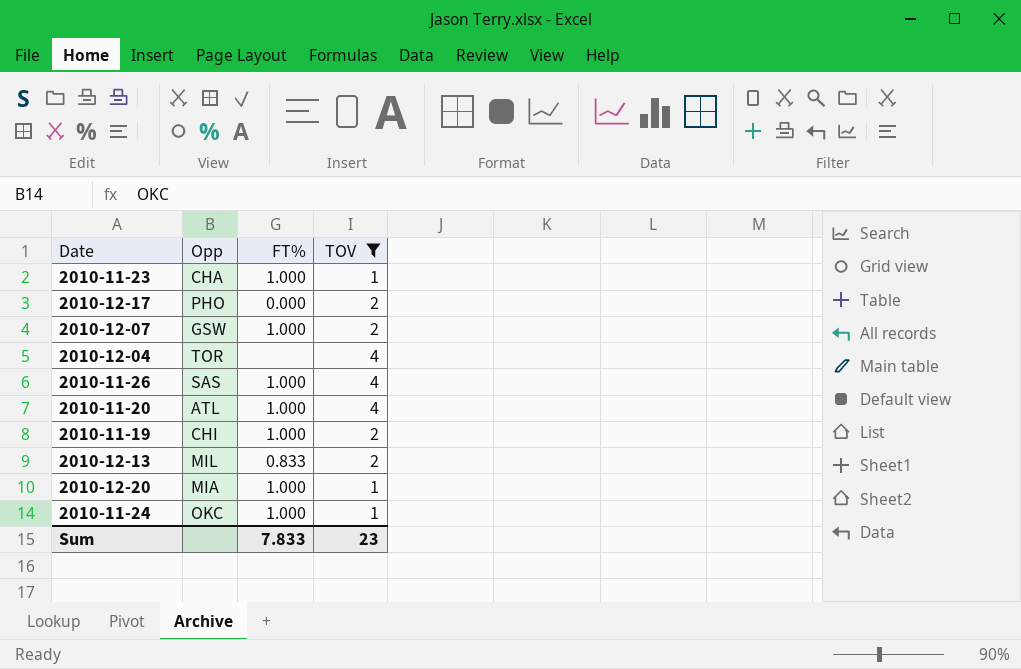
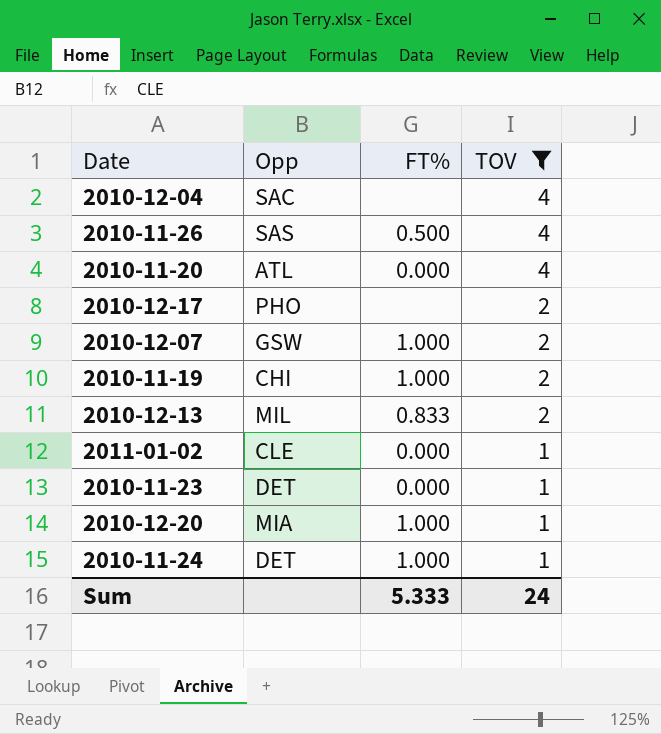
row order: none -> TOV descending
2010-12-04 | Opp: TOR -> SAC
2010-11-26 | FT%: 1.000 -> 0.500
2010-11-20 | FT%: 1.000 -> 0.000
2010-12-17 | FT%: 0.000 -> none
row 2011-01-02: none -> CLE | 0.000 | 1
2010-11-23 | Opp: CHA -> DET
2010-11-23 | FT%: 1.000 -> 0.000
2010-11-24 | Opp: OKC -> DET
Sum | FT%: 7.833 -> 5.333
Sum | TOV: 23 -> 24

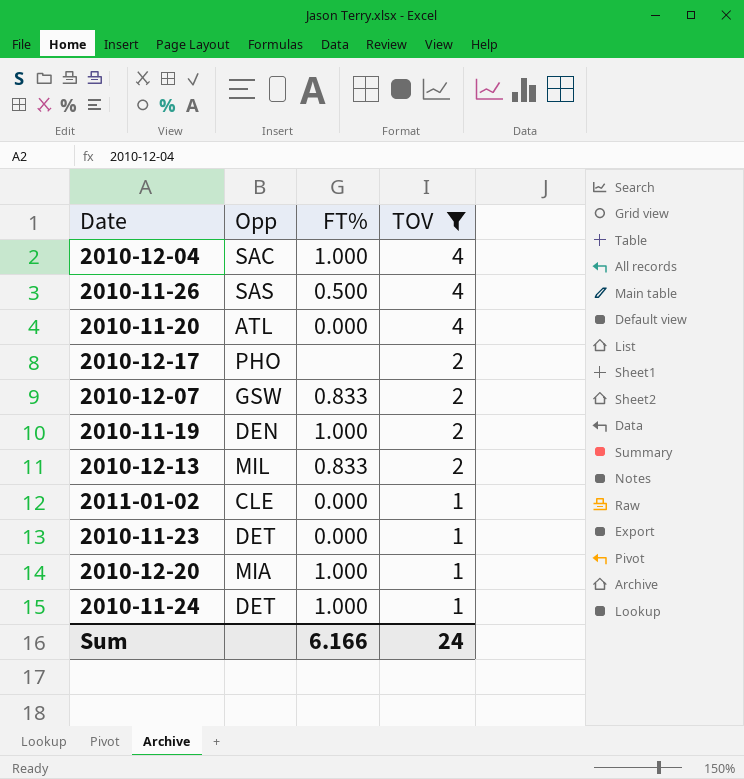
2010-12-04 | FT%: none -> 1.000
2010-12-07 | FT%: 1.000 -> 0.833
2010-11-19 | Opp: CHI -> DEN
Sum | FT%: 5.333 -> 6.166

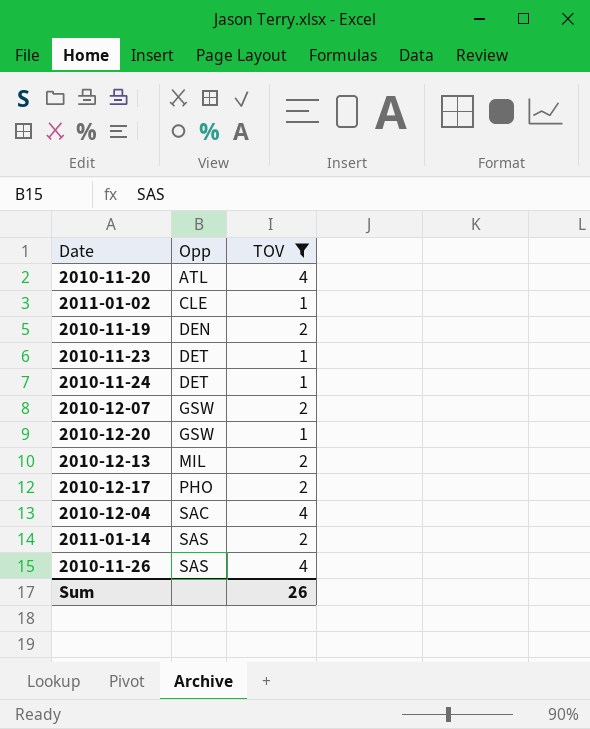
row order: TOV descending -> Opp ascending
column FT% | position: 3 -> none
2010-12-20 | Opp: MIA -> GSW
row 2011-01-14: none -> SAS | 2
Sum | TOV: 24 -> 26

